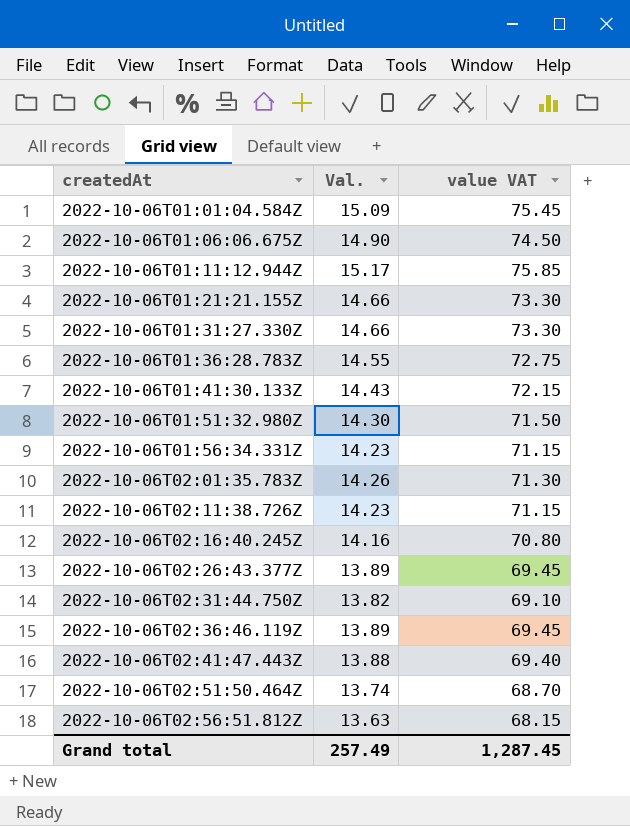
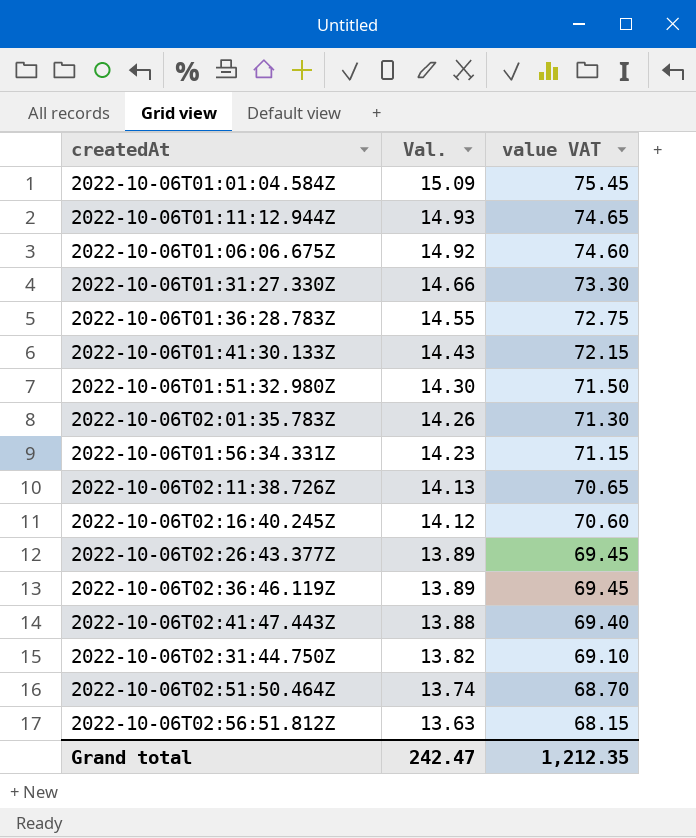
row order: createdAt ascending -> Val. descending
row 2022-10-06T01:21:21.155Z: 14.66 | 73.30 -> none
2022-10-06T01:11:12.944Z | Val.: 15.17 -> 14.93
2022-10-06T01:11:12.944Z | value VAT: 75.85 -> 74.65
2022-10-06T01:06:06.675Z | Val.: 14.90 -> 14.92
2022-10-06T01:06:06.675Z | value VAT: 74.50 -> 74.60
2022-10-06T02:11:38.726Z | Val.: 14.23 -> 14.13
2022-10-06T02:11:38.726Z | value VAT: 71.15 -> 70.65
2022-10-06T02:16:40.245Z | Val.: 14.16 -> 14.12
2022-10-06T02:16:40.245Z | value VAT: 70.80 -> 70.60
Grand total | Val.: 257.49 -> 242.47
Grand total | value VAT: 1,287.45 -> 1,212.35

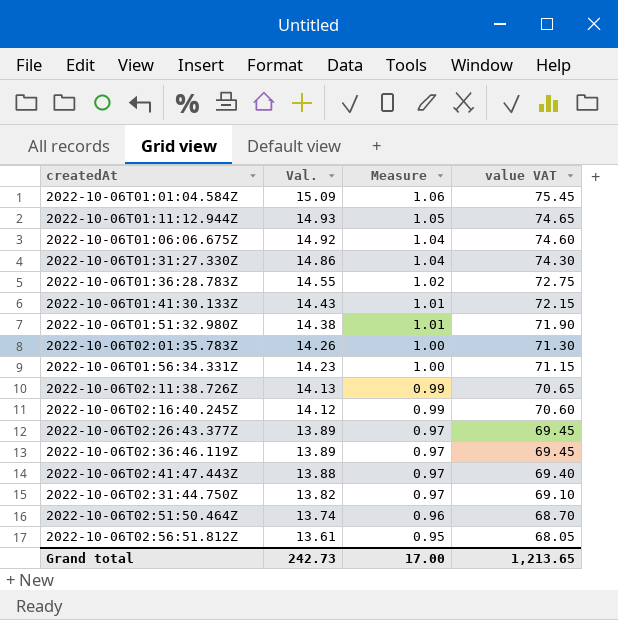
column Measure | formula: none -> [Val.] * 0.07
2022-10-06T01:31:27.330Z | Val.: 14.66 -> 14.86
2022-10-06T01:31:27.330Z | value VAT: 73.30 -> 74.30
2022-10-06T01:51:32.980Z | Val.: 14.30 -> 14.38
2022-10-06T01:51:32.980Z | value VAT: 71.50 -> 71.90
2022-10-06T02:56:51.812Z | Val.: 13.63 -> 13.61
2022-10-06T02:56:51.812Z | value VAT: 68.15 -> 68.05
Grand total | Val.: 242.47 -> 242.73
Grand total | value VAT: 1,212.35 -> 1,213.65

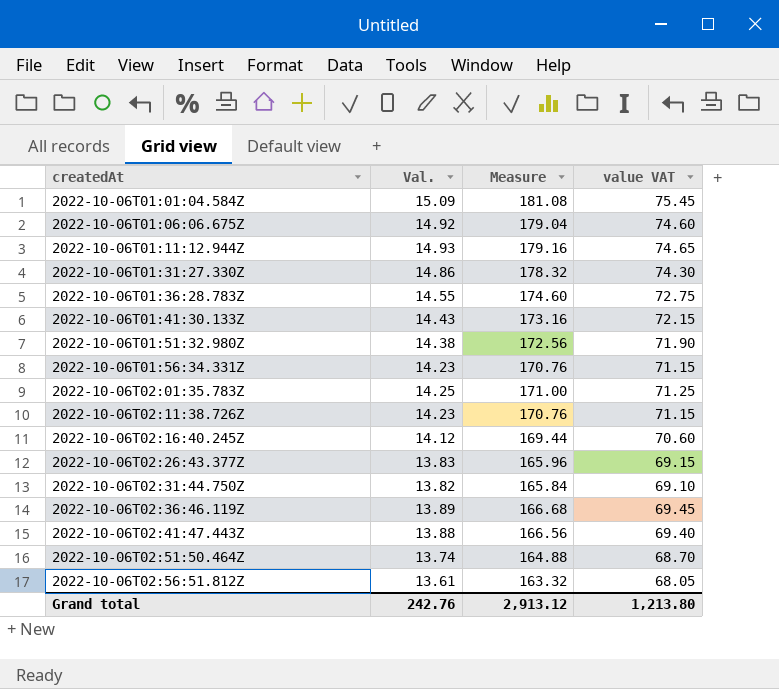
row order: Val. descending -> createdAt ascending
column Measure | formula: [Val.] * 0.07 -> [Val.] * 12
2022-10-06T02:01:35.783Z | Val.: 14.26 -> 14.25
2022-10-06T02:01:35.783Z | value VAT: 71.30 -> 71.25
2022-10-06T02:11:38.726Z | Val.: 14.13 -> 14.23
2022-10-06T02:11:38.726Z | value VAT: 70.65 -> 71.15
2022-10-06T02:26:43.377Z | Val.: 13.89 -> 13.83
2022-10-06T02:26:43.377Z | value VAT: 69.45 -> 69.15
Grand total | Val.: 242.73 -> 242.76
Grand total | Measure: 17.00 -> 2,913.12
Grand total | value VAT: 1,213.65 -> 1,213.80

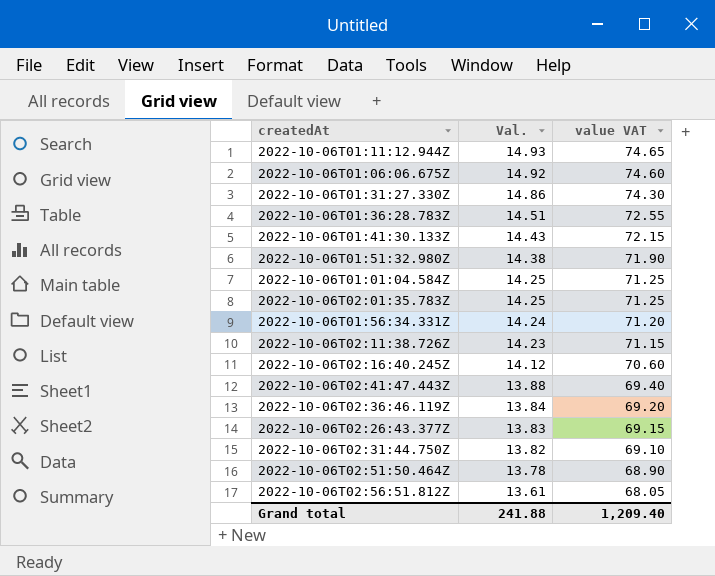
row order: createdAt ascending -> Val. descending
column Measure | formula: [Val.] * 12 -> none
2022-10-06T01:36:28.783Z | Val.: 14.55 -> 14.51
2022-10-06T01:36:28.783Z | value VAT: 72.75 -> 72.55
2022-10-06T01:01:04.584Z | Val.: 15.09 -> 14.25
2022-10-06T01:01:04.584Z | value VAT: 75.45 -> 71.25
2022-10-06T01:56:34.331Z | Val.: 14.23 -> 14.24
2022-10-06T01:56:34.331Z | value VAT: 71.15 -> 71.20
2022-10-06T02:36:46.119Z | Val.: 13.89 -> 13.84
2022-10-06T02:36:46.119Z | value VAT: 69.45 -> 69.20
2022-10-06T02:51:50.464Z | Val.: 13.74 -> 13.78
2022-10-06T02:51:50.464Z | value VAT: 68.70 -> 68.90
Grand total | Val.: 242.76 -> 241.88
Grand total | value VAT: 1,213.80 -> 1,209.40

